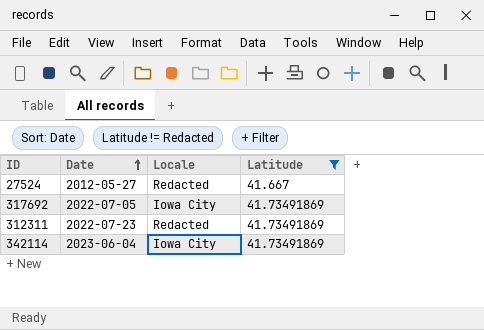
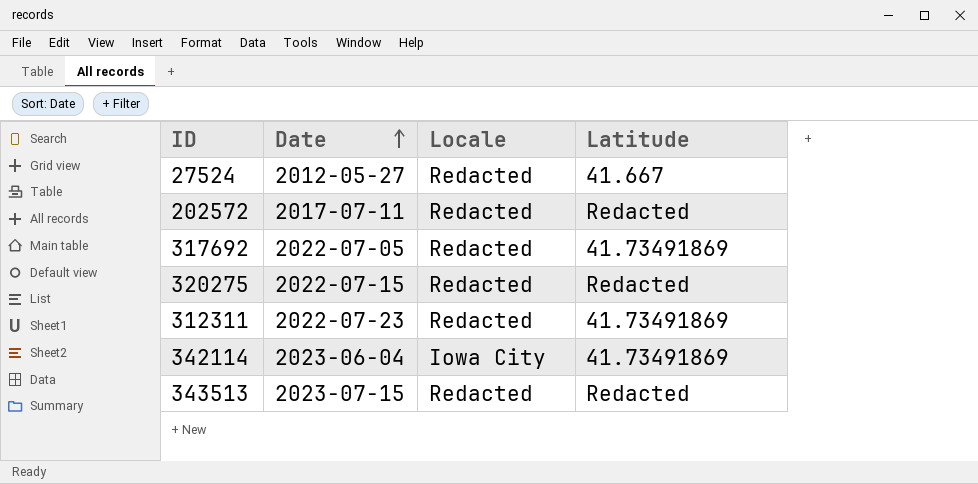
filter: Latitude != Redacted -> none
317692 | Locale: Iowa City -> Redacted

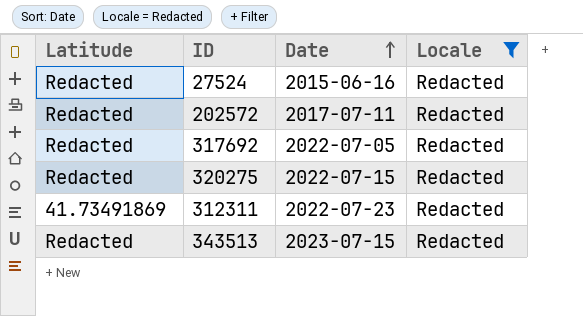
filter: none -> Locale = Redacted
column Latitude | position: 4 -> 1
27524 | Latitude: 41.667 -> Redacted
27524 | Date: 2012-05-27 -> 2015-06-16
317692 | Latitude: 41.73491869 -> Redacted

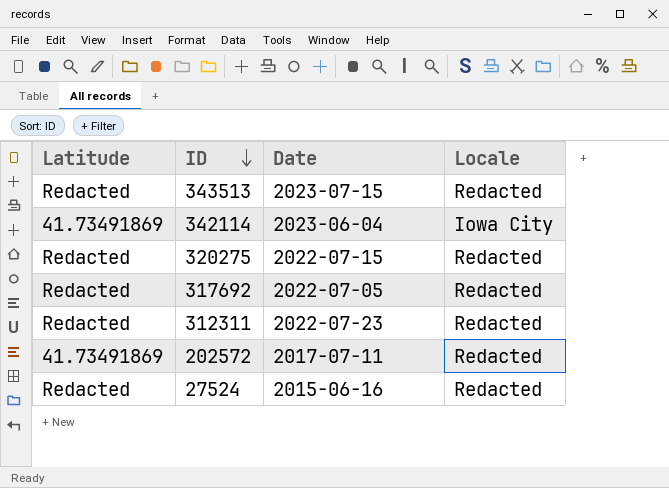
filter: Locale = Redacted -> none
row order: Date ascending -> ID descending
312311 | Latitude: 41.73491869 -> Redacted
202572 | Latitude: Redacted -> 41.73491869

